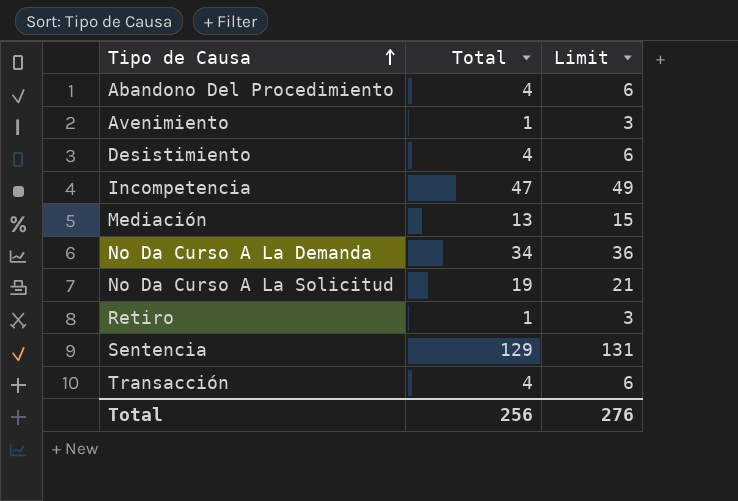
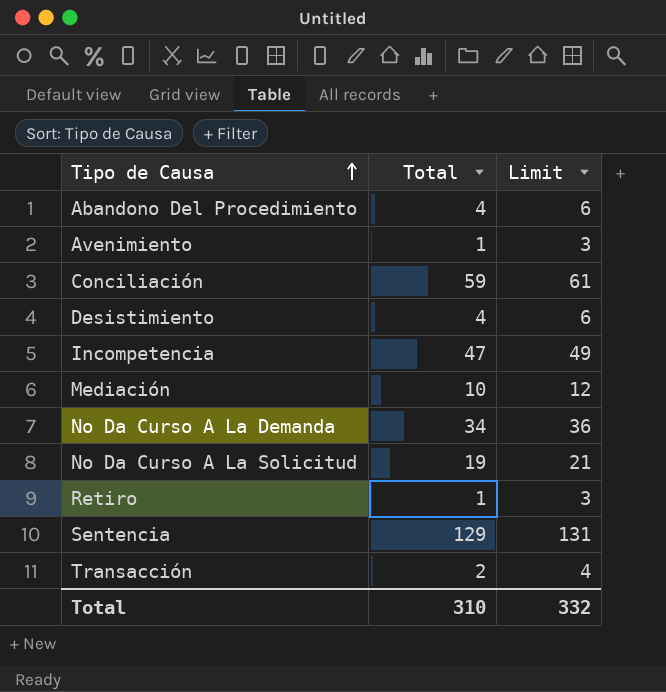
row Conciliación: none -> 59 | 61
Mediación | Total: 13 -> 10
Mediación | Limit: 15 -> 12
Transacción | Total: 4 -> 2
Transacción | Limit: 6 -> 4
Total | Total: 256 -> 310
Total | Limit: 276 -> 332

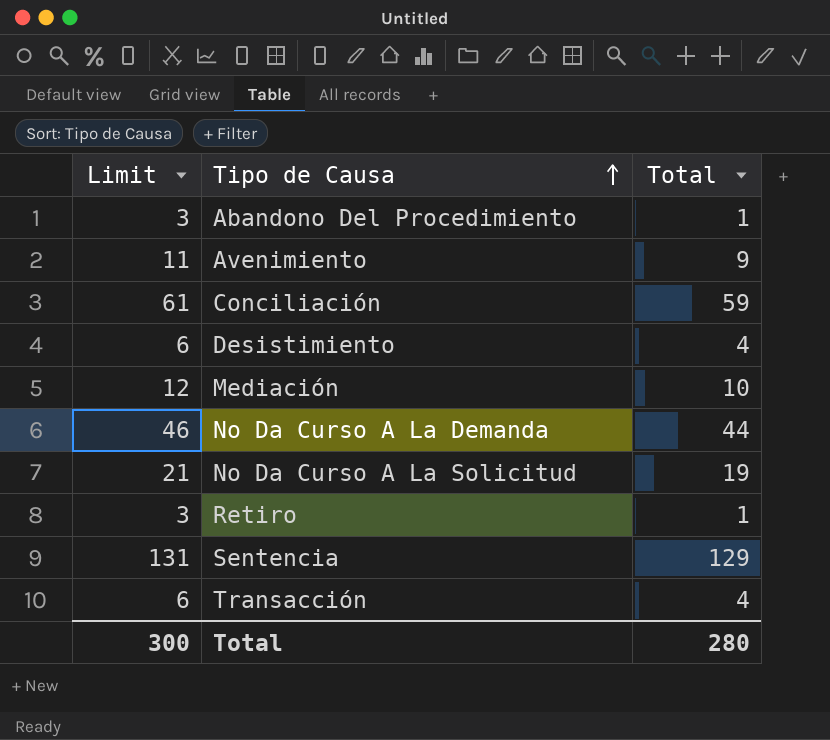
column Limit | position: 3 -> 1
row Incompetencia: 47 | 49 -> none
Abandono Del Procedimiento | Limit: 6 -> 3
Abandono Del Procedimiento | Total: 4 -> 1
Avenimiento | Limit: 3 -> 11
Avenimiento | Total: 1 -> 9
No Da Curso A La Demanda | Limit: 36 -> 46
No Da Curso A La Demanda | Total: 34 -> 44
Transacción | Limit: 4 -> 6
Transacción | Total: 2 -> 4
Total | Limit: 332 -> 300
Total | Total: 310 -> 280

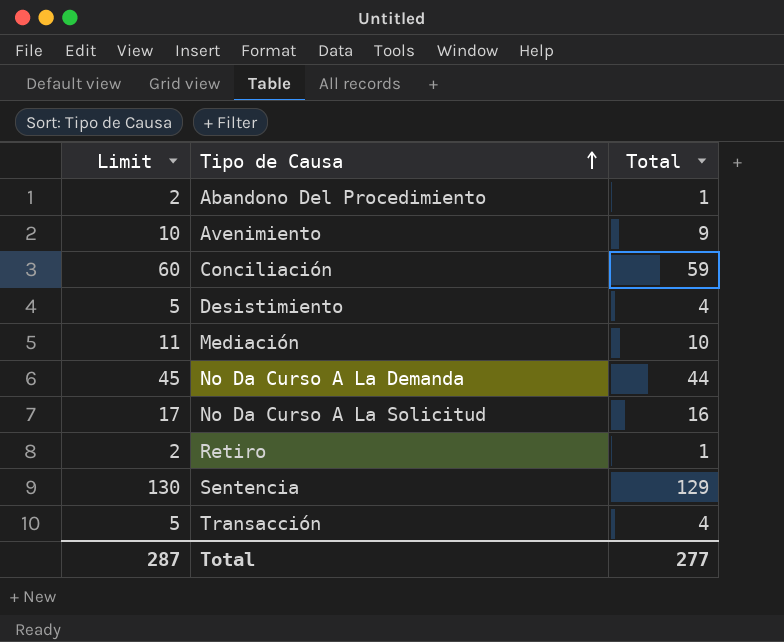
column Limit | formula: [Total] + 2 -> [Total] + 1
No Da Curso A La Solicitud | Total: 19 -> 16
Total | Limit: 300 -> 287
Total | Total: 280 -> 277

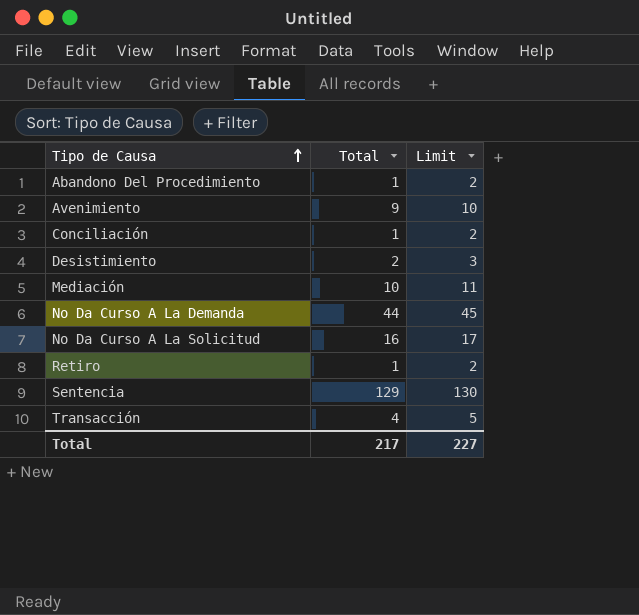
column Limit | position: 1 -> 3
Conciliación | Total: 59 -> 1
Conciliación | Limit: 60 -> 2
Desistimiento | Total: 4 -> 2
Desistimiento | Limit: 5 -> 3
Total | Total: 277 -> 217
Total | Limit: 287 -> 227

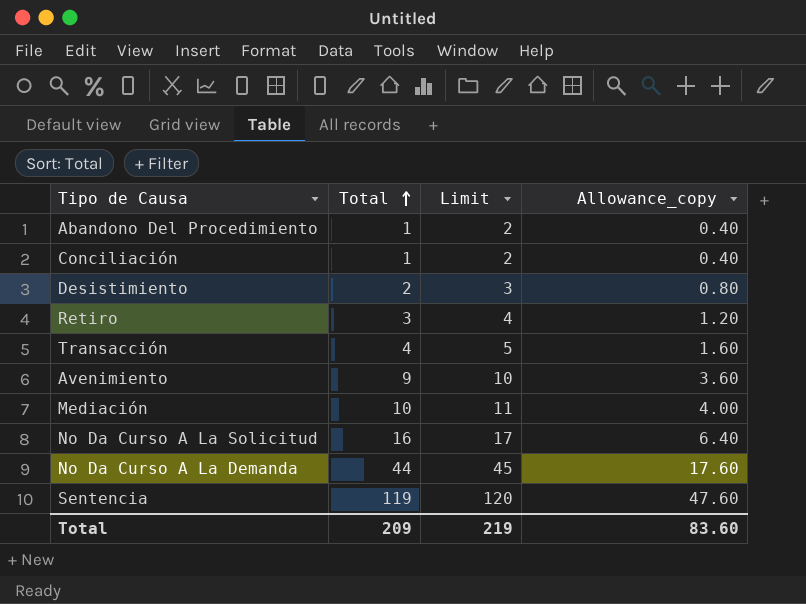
row order: Tipo de Causa ascending -> Total ascending
column Allowance_copy | formula: none -> [Total] * 0.4
Retiro | Total: 1 -> 3
Retiro | Limit: 2 -> 4
Sentencia | Total: 129 -> 119
Sentencia | Limit: 130 -> 120
Total | Total: 217 -> 209
Total | Limit: 227 -> 219

